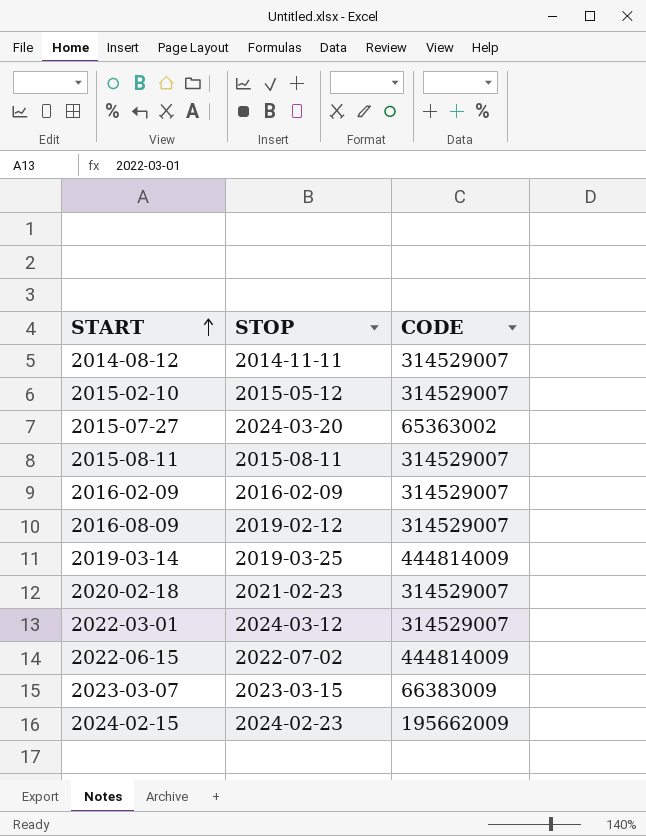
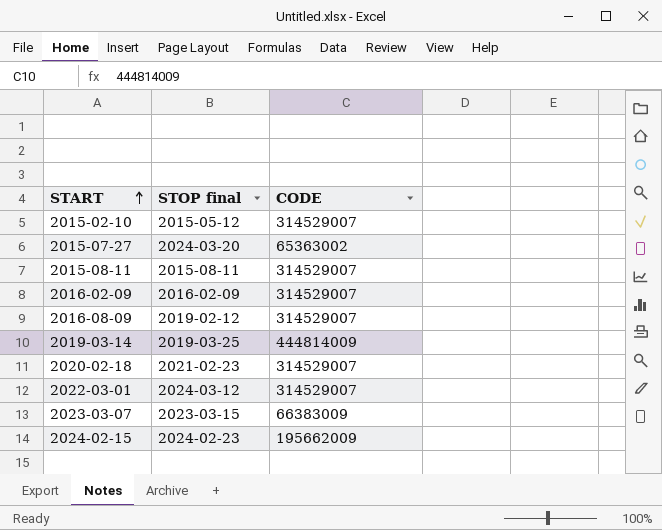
column name: STOP -> STOP final
row 2014-08-12: 2014-11-11 | 314529007 -> none
row 2022-06-15: 2022-07-02 | 444814009 -> none

